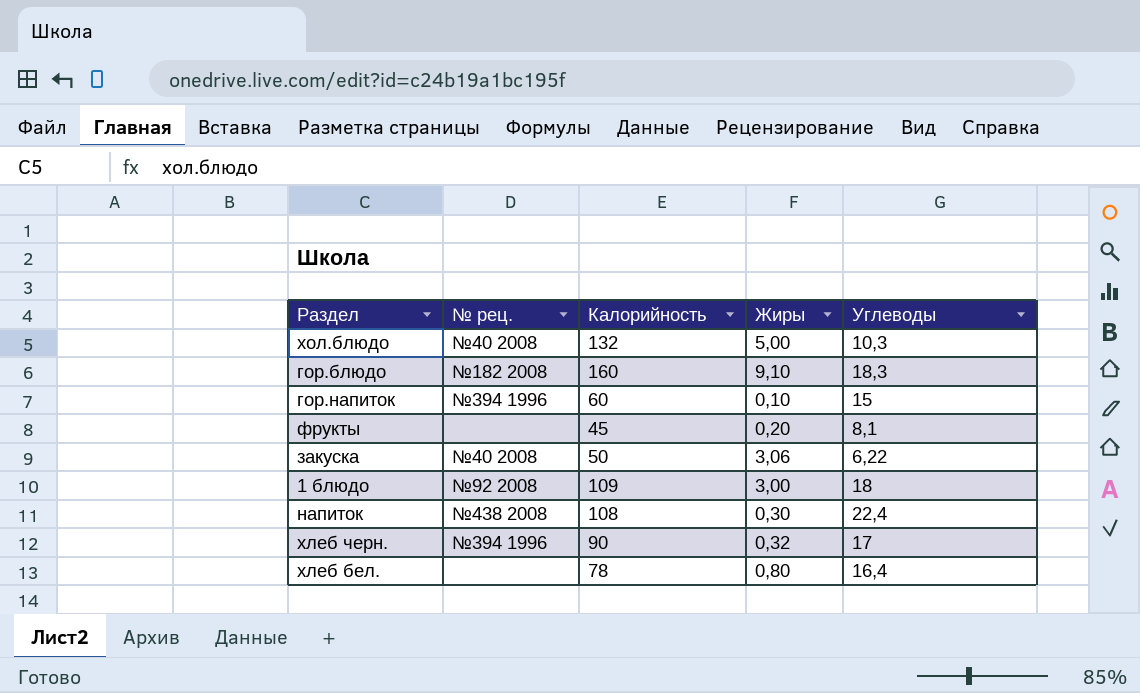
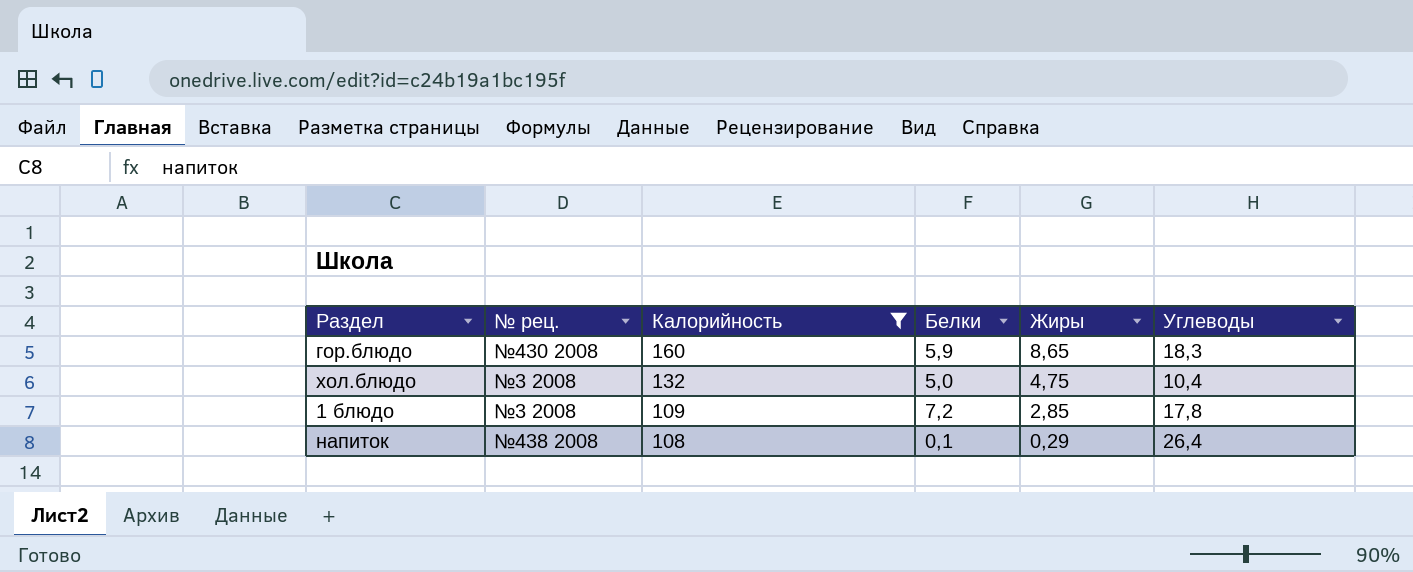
filter: none -> Калорийность >= 108
row order: none -> Калорийность descending
column Белки | position: none -> 4
гор.блюдо | № рец.: №182 2008 -> №430 2008
гор.блюдо | Жиры: 9,10 -> 8,65
хол.блюдо | № рец.: №40 2008 -> №3 2008
хол.блюдо | Жиры: 5,00 -> 4,75
хол.блюдо | Углеводы: 10,3 -> 10,4
1 блюдо | № рец.: №92 2008 -> №3 2008
1 блюдо | Жиры: 3,00 -> 2,85
1 блюдо | Углеводы: 18 -> 17,8
напиток | Жиры: 0,30 -> 0,29
напиток | Углеводы: 22,4 -> 26,4

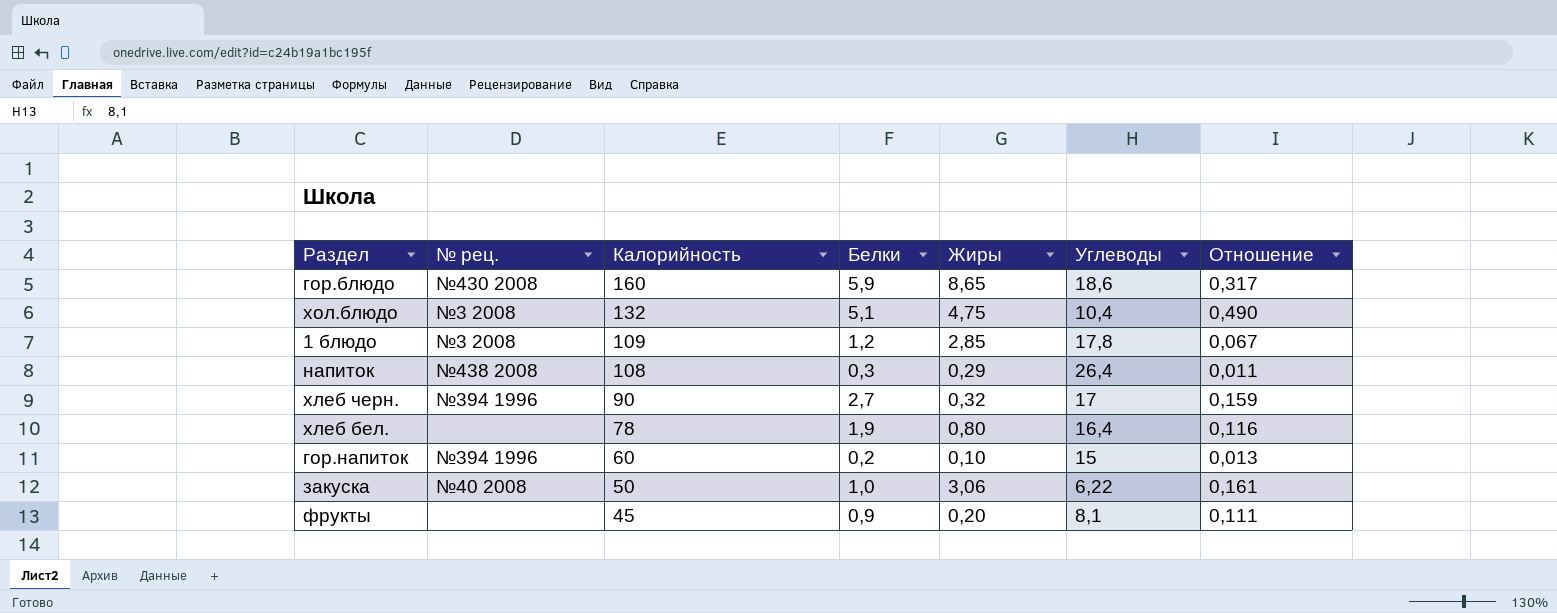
filter: Калорийность >= 108 -> none
column Отношение | formula: none -> [Белки] / [Углеводы]
гор.блюдо | Углеводы: 18,3 -> 18,6
хол.блюдо | Белки: 5,0 -> 5,1
1 блюдо | Белки: 7,2 -> 1,2
напиток | Белки: 0,1 -> 0,3

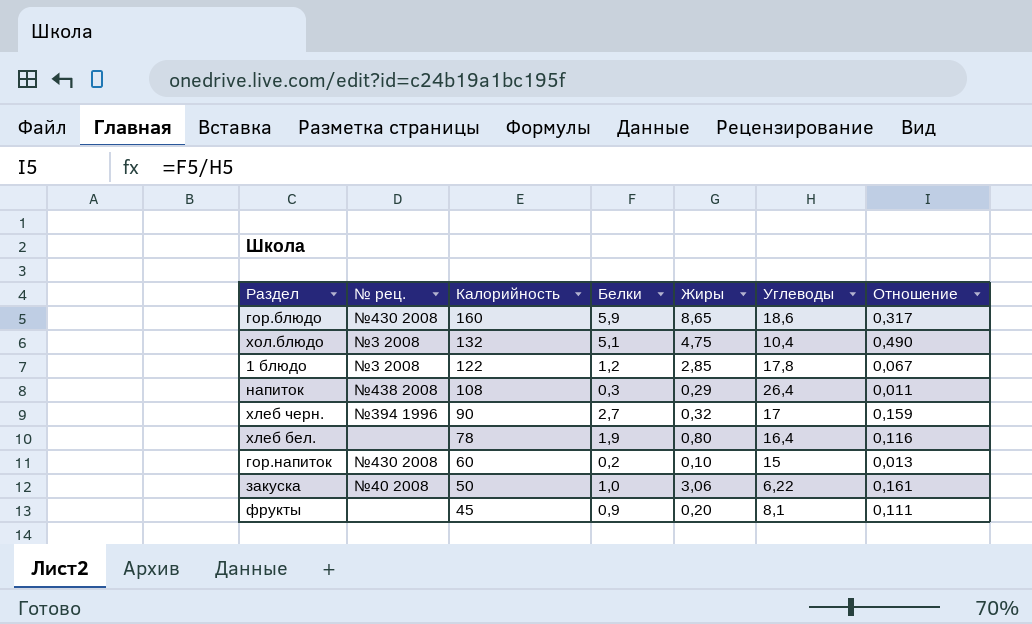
1 блюдо | Калорийность: 109 -> 122
гор.напиток | № рец.: №394 1996 -> №430 2008

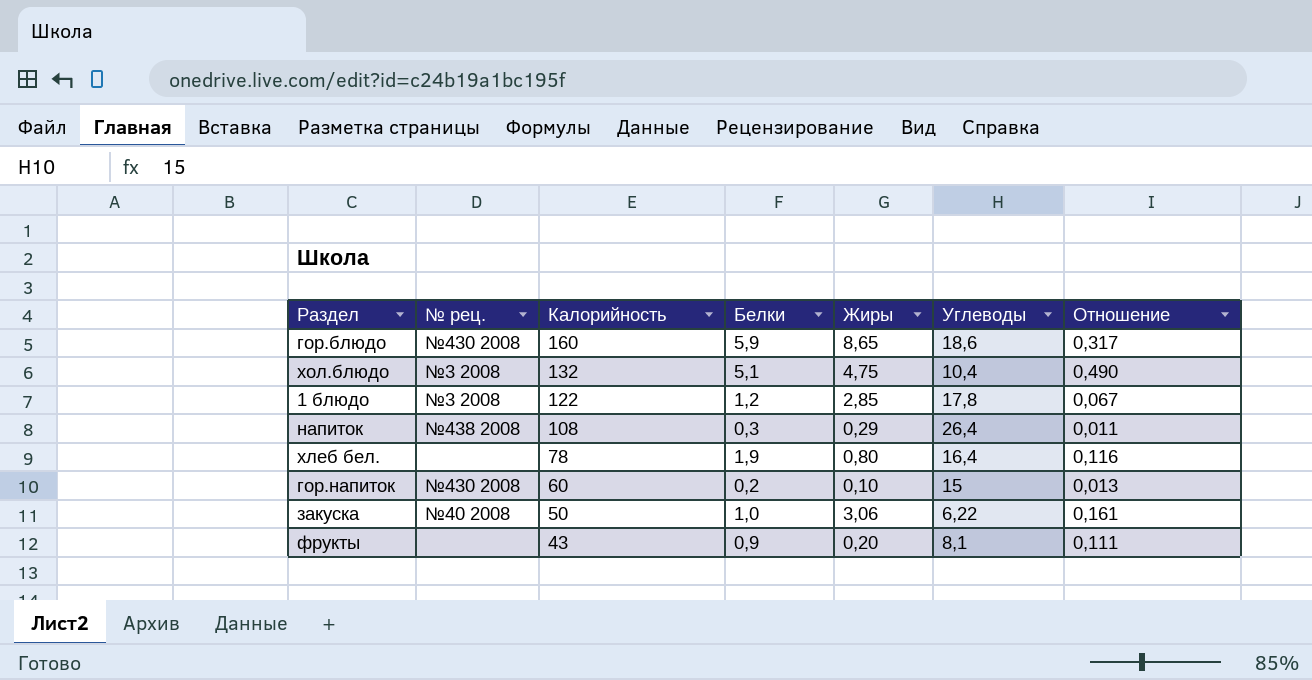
row хлеб черн.: №394 1996 | 90 | 2,7 | 0,32 | 17 | 0,159 -> none
фрукты | Калорийность: 45 -> 43

